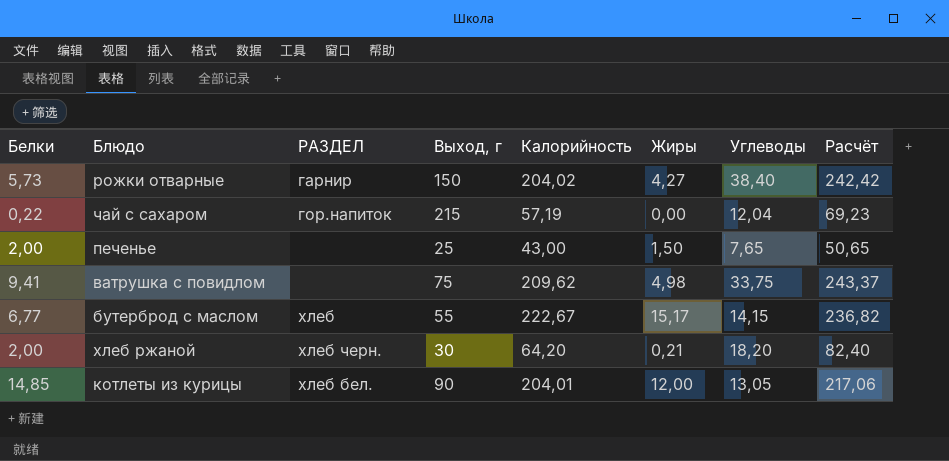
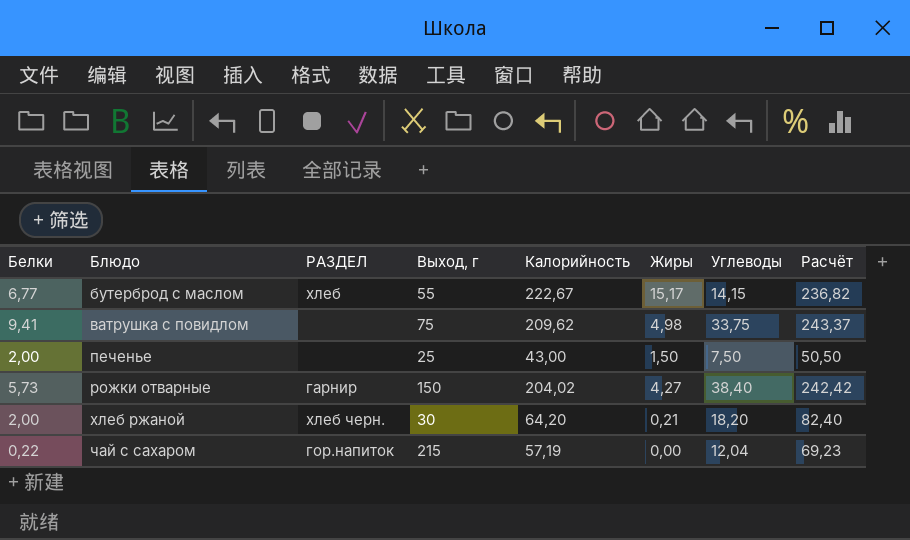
row order: none -> Блюдо ascending
row котлеты из курицы: 14,85 | хлеб бел. | 90 | 204,01 | 12,00 | 13,05 | 217,06 -> none
печенье | Углеводы: 7,65 -> 7,50
печенье | Расчёт: 50,65 -> 50,50

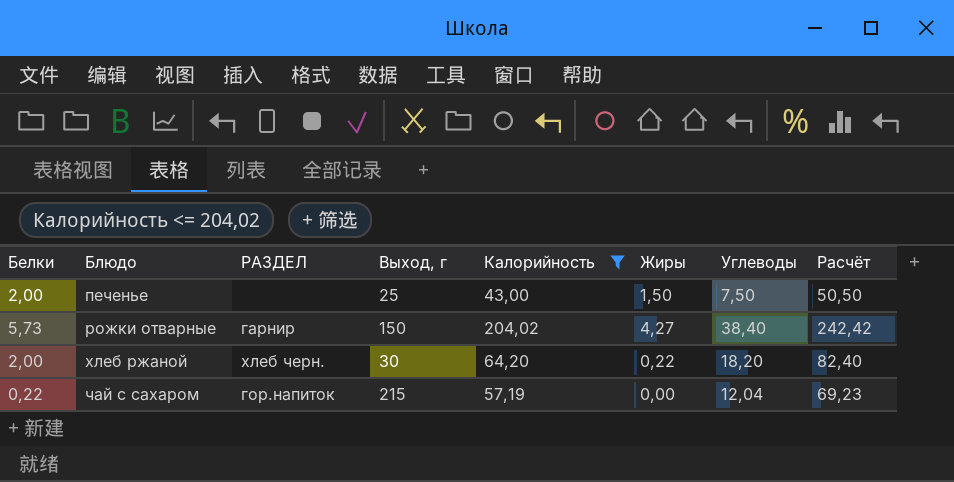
filter: none -> Калорийность <= 204,02
хлеб ржаной | Жиры: 0,21 -> 0,22

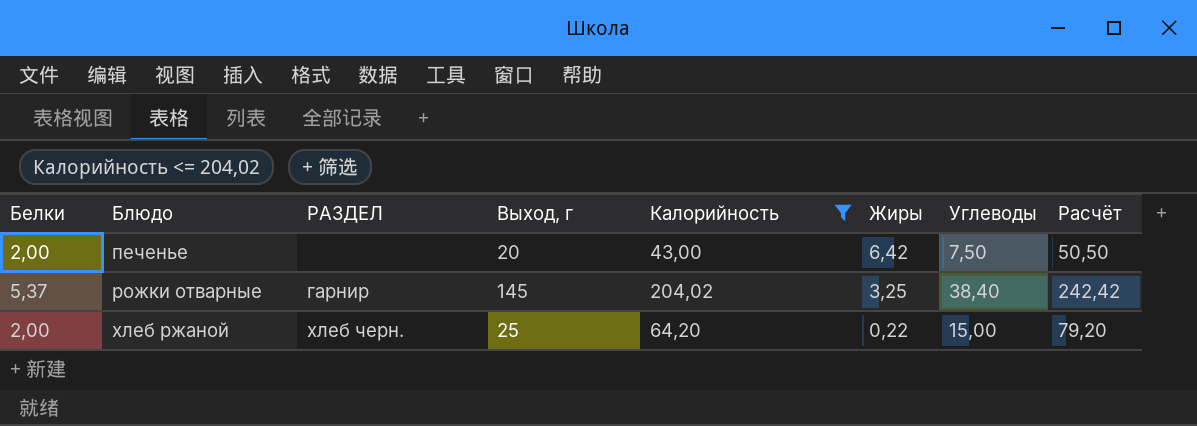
row чай с сахаром: 0,22 | гор.напиток | 215 | 57,19 | 0,00 | 12,04 | 69,23 -> none
печенье | Выход, г: 25 -> 20
печенье | Жиры: 1,50 -> 6,42
рожки отварные | Белки: 5,73 -> 5,37
рожки отварные | Выход, г: 150 -> 145
рожки отварные | Жиры: 4,27 -> 3,25
хлеб ржаной | Выход, г: 30 -> 25
хлеб ржаной | Углеводы: 18,20 -> 15,00
хлеб ржаной | Расчёт: 82,40 -> 79,20

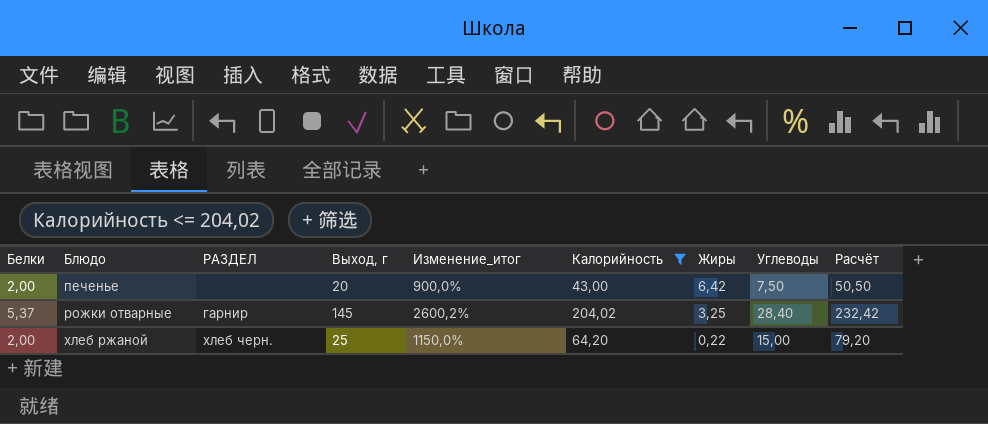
column Изменение_итог | formula: none -> ([Выход, г] - [Белки]) / [Белки]
рожки отварные | Углеводы: 38,40 -> 28,40
рожки отварные | Расчёт: 242,42 -> 232,42

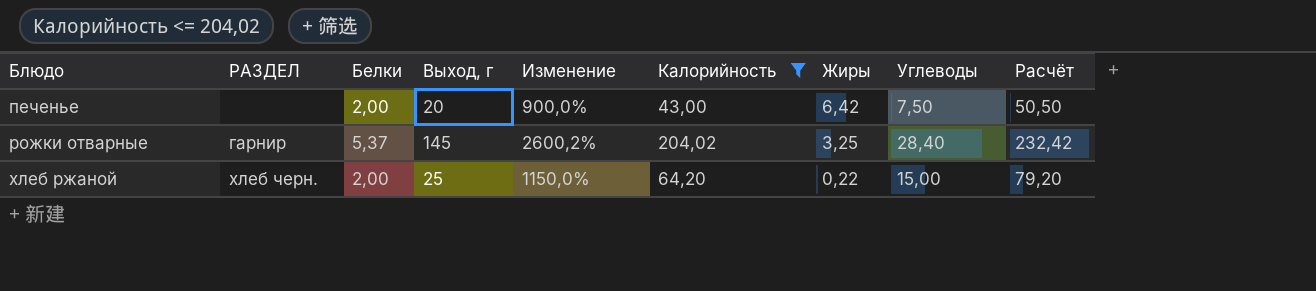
column Белки | position: 1 -> 3
column name: Изменение_итог -> Изменение

